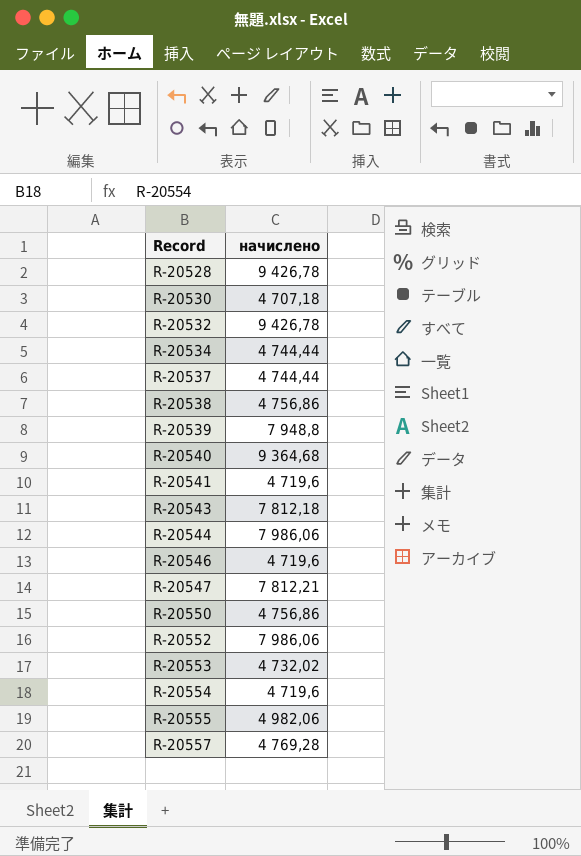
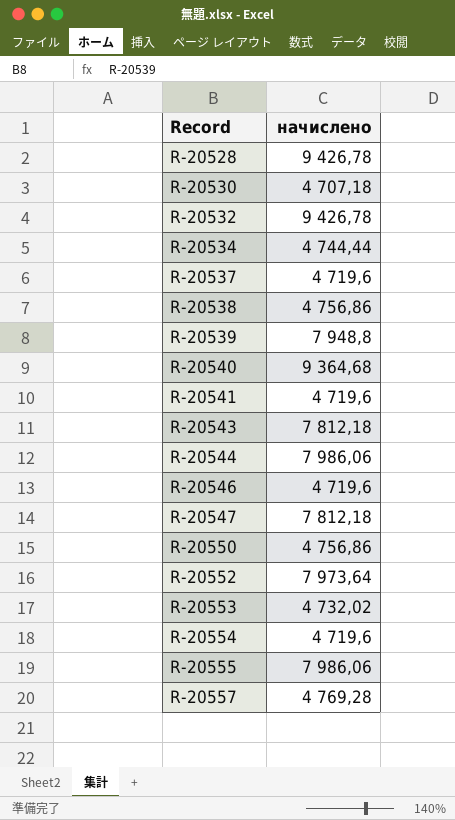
R-20537 | начислено: 4 744,44 -> 4 719,6
R-20547 | начислено: 7 812,21 -> 7 812,18
R-20552 | начислено: 7 986,06 -> 7 973,64
R-20555 | начислено: 4 982,06 -> 7 986,06

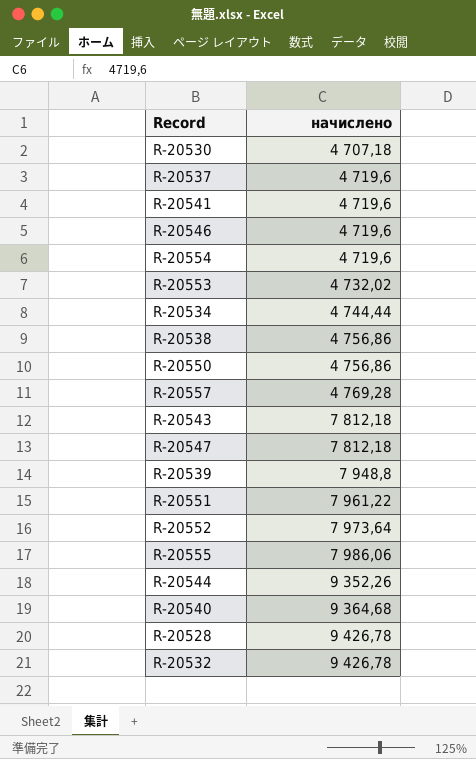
row order: Record ascending -> начислено ascending
row R-20551: none -> 7 961,22
R-20544 | начислено: 7 986,06 -> 9 352,26

